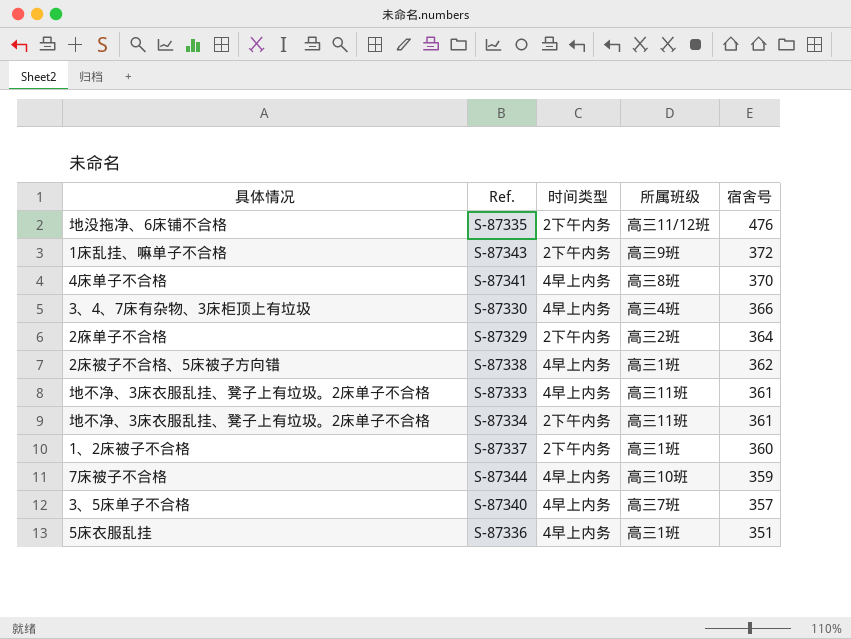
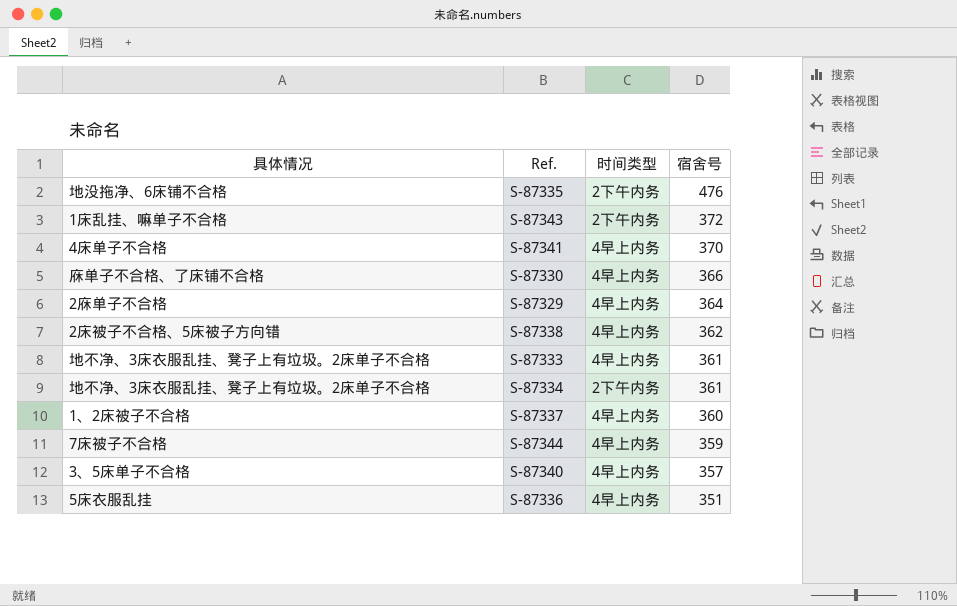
column 所属班级 | position: 4 -> none
S-87330 | 具体情况: 3、4、7床有杂物、3床柜顶上有垃圾 -> 庥单子不合格、了床铺不合格
S-87329 | 时间类型: 2下午内务 -> 4早上内务
S-87337 | 时间类型: 2下午内务 -> 4早上内务

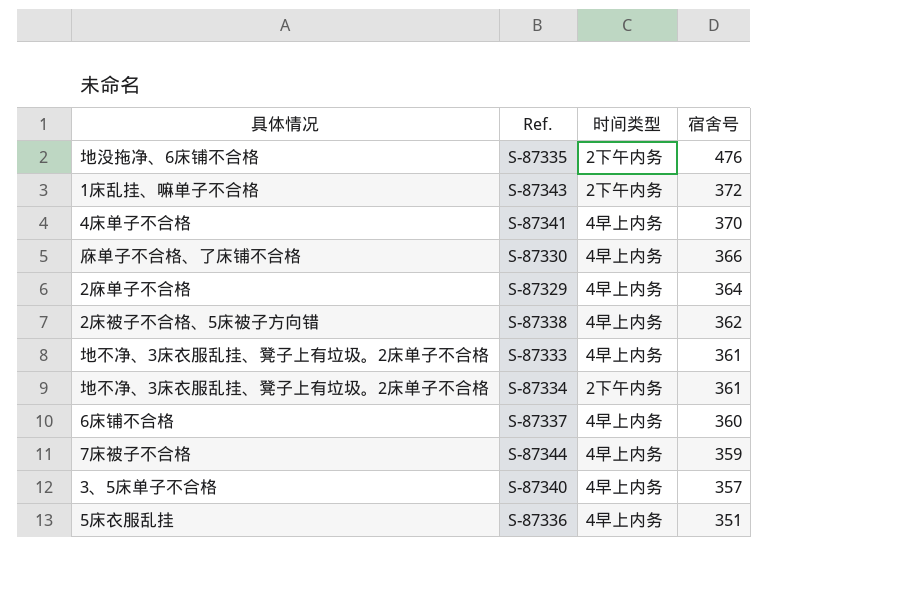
S-87337 | 具体情况: 1、2床被子不合格 -> 6床铺不合格

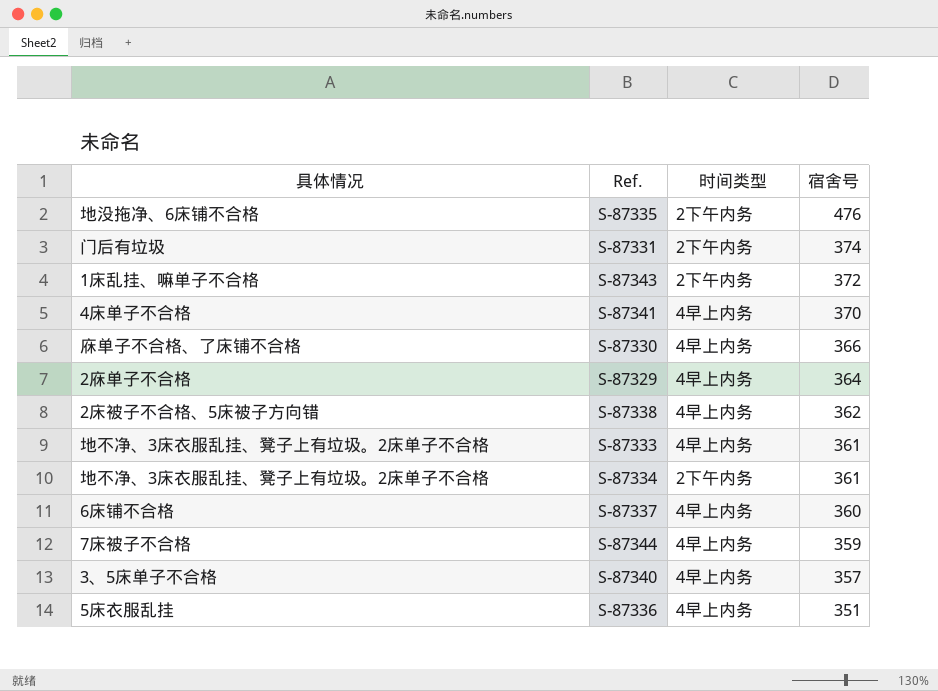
row S-87331: none -> 门后有垃圾 | 2下午内务 | 374

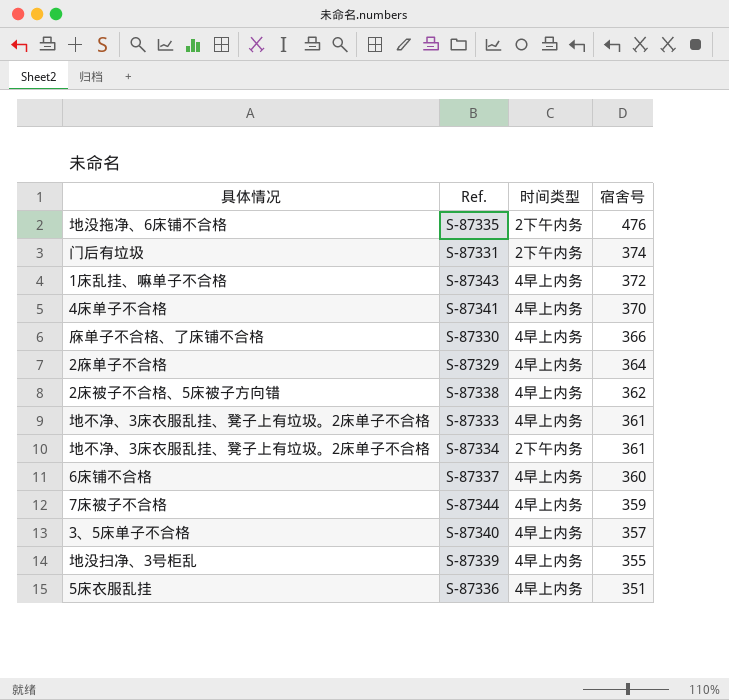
S-87343 | 时间类型: 2下午内务 -> 4早上内务
row S-87339: none -> 地没扫净、3号柜乱 | 4早上内务 | 355

